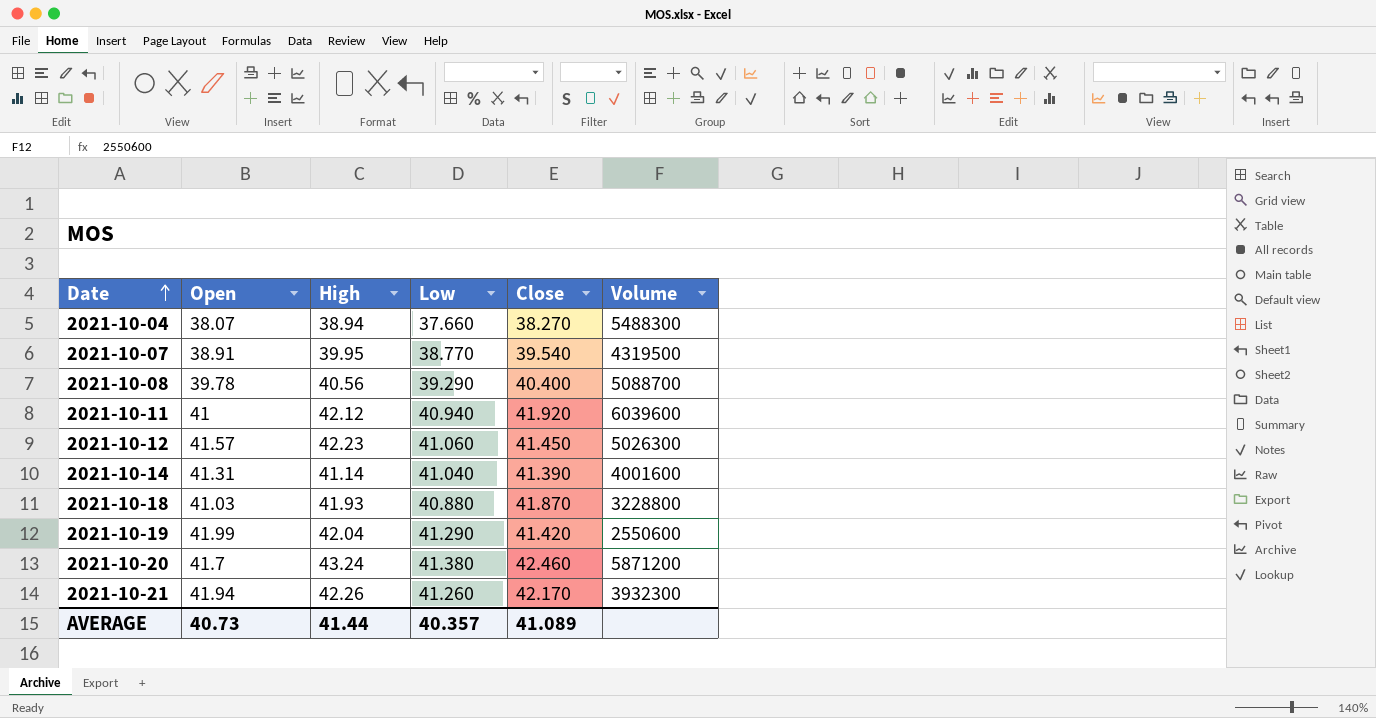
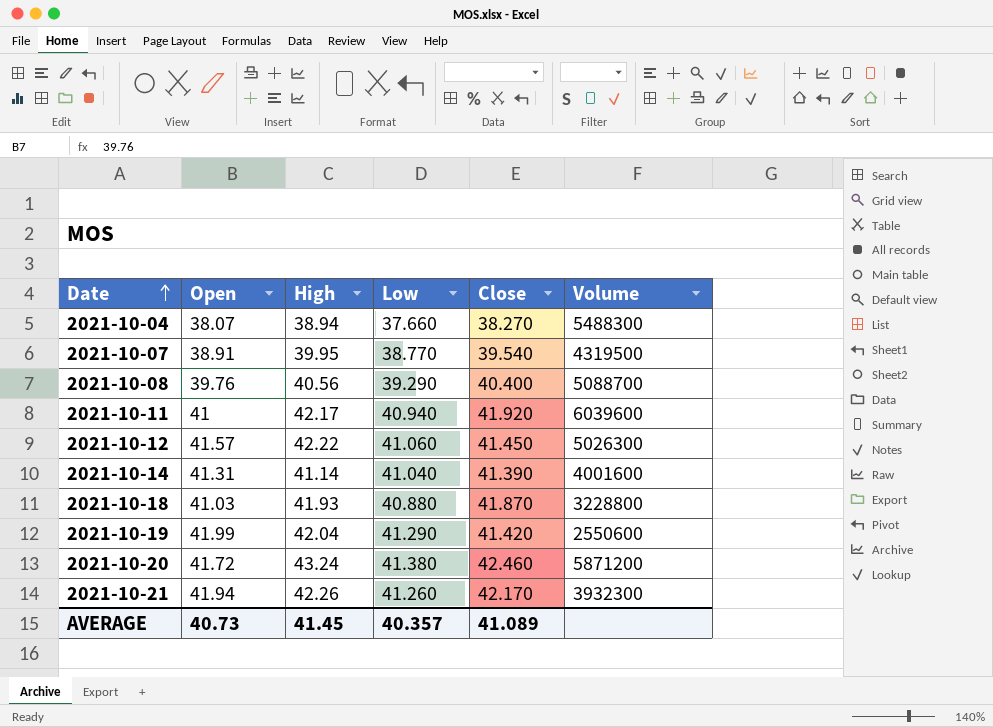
2021-10-08 | Open: 39.78 -> 39.76
2021-10-11 | High: 42.12 -> 42.17
2021-10-12 | High: 42.23 -> 42.22
2021-10-20 | Open: 41.7 -> 41.72
AVERAGE | High: 41.44 -> 41.45

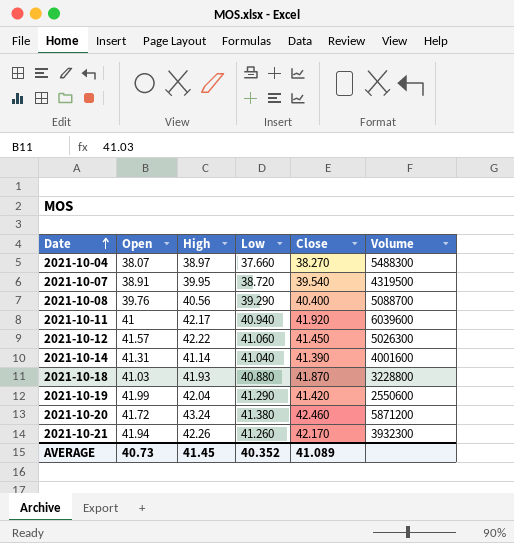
2021-10-04 | High: 38.94 -> 38.97
2021-10-07 | Low: 38.770 -> 38.720
AVERAGE | Low: 40.357 -> 40.352

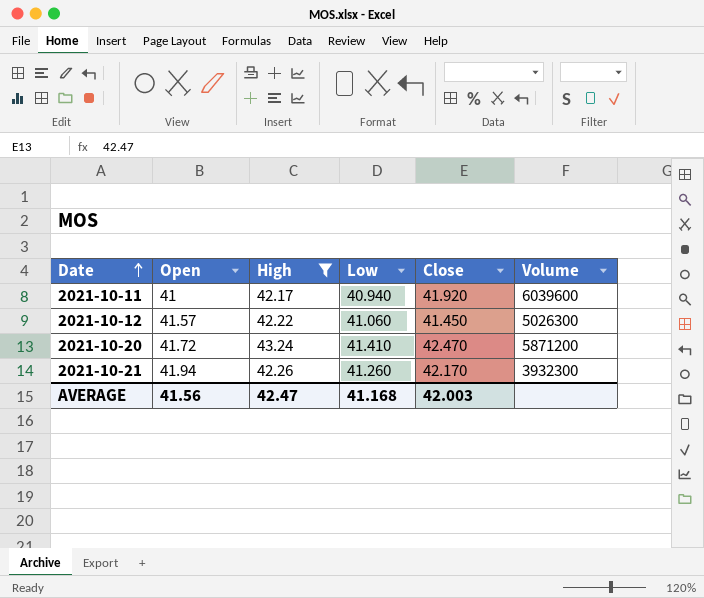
filter: none -> High >= 42.17
2021-10-20 | Low: 41.380 -> 41.410
2021-10-20 | Close: 42.460 -> 42.470
AVERAGE | Open: 40.73 -> 41.56
AVERAGE | High: 41.45 -> 42.47
AVERAGE | Low: 40.352 -> 41.168
AVERAGE | Close: 41.089 -> 42.003

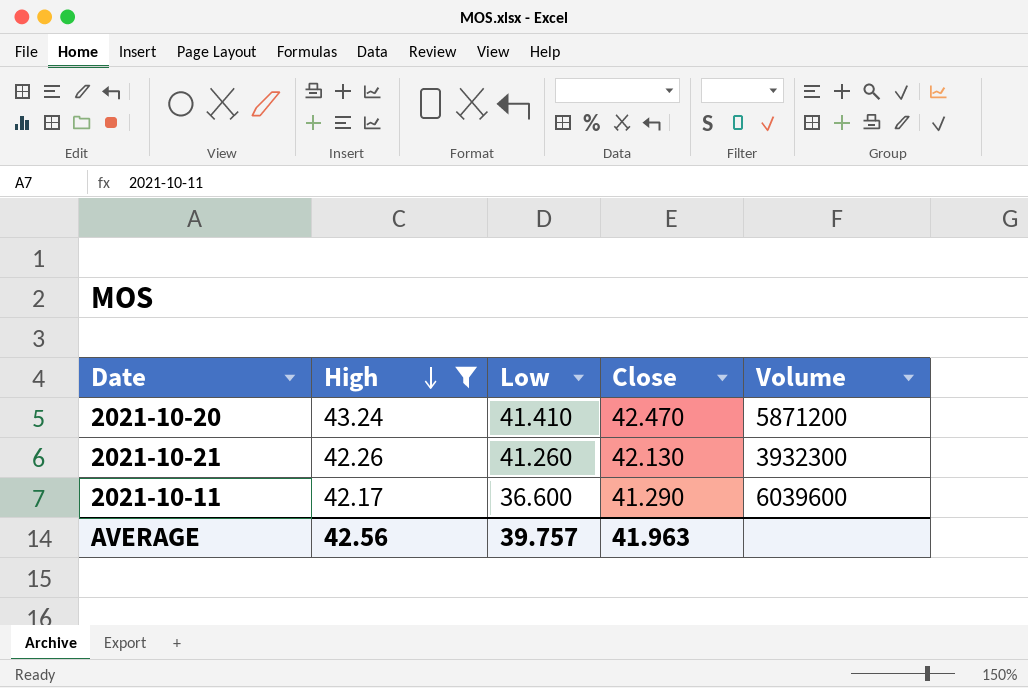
row order: Date ascending -> High descending
column Open | position: 2 -> none
row 2021-10-12: 41.57 | 42.22 | 41.060 | 41.450 | 5026300 -> none
2021-10-21 | Close: 42.170 -> 42.130
2021-10-11 | Low: 40.940 -> 36.600
2021-10-11 | Close: 41.920 -> 41.290
AVERAGE | High: 42.47 -> 42.56
AVERAGE | Low: 41.168 -> 39.757
AVERAGE | Close: 42.003 -> 41.963

